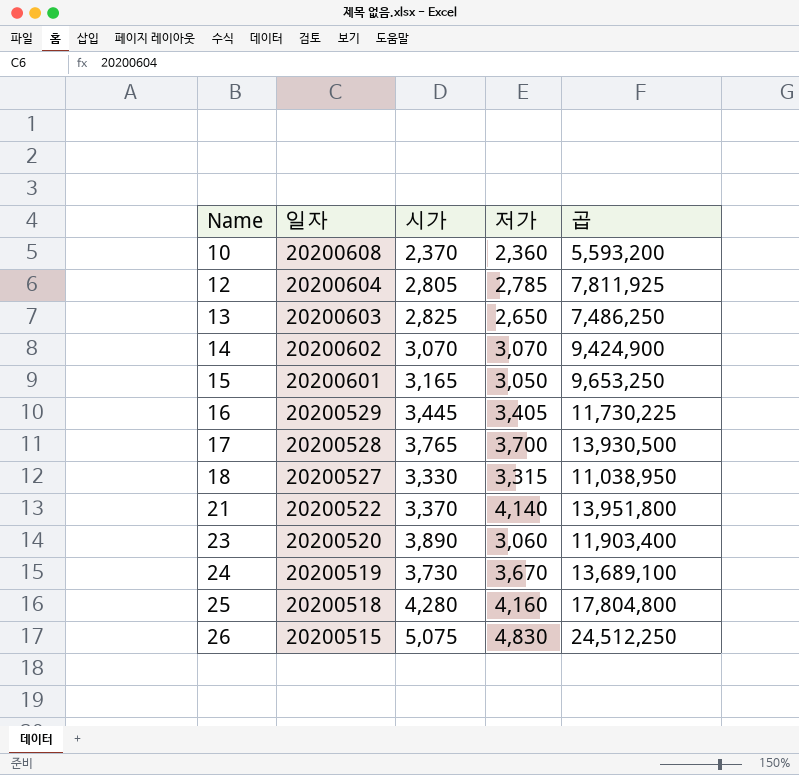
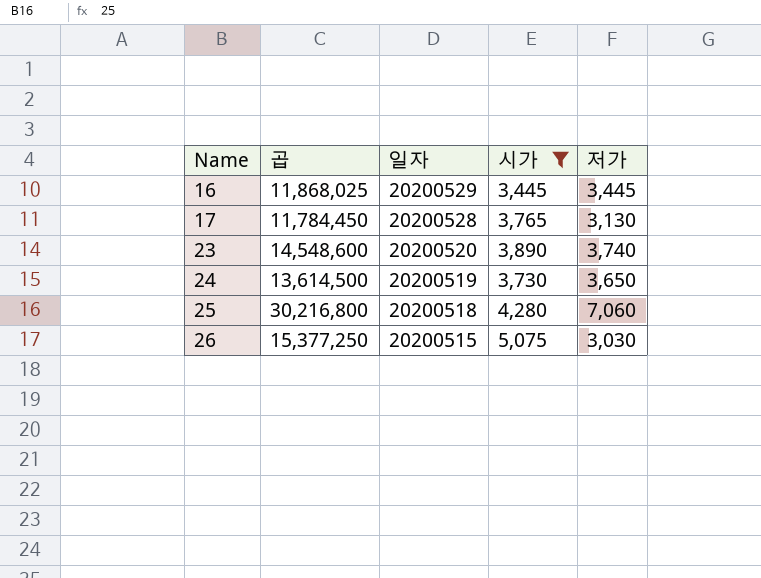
filter: none -> 시가 >= 3,445
column 곱 | position: 5 -> 2
16 | 곱: 11,730,225 -> 11,868,025
16 | 저가: 3,405 -> 3,445
17 | 곱: 13,930,500 -> 11,784,450
17 | 저가: 3,700 -> 3,130
23 | 곱: 11,903,400 -> 14,548,600
23 | 저가: 3,060 -> 3,740
24 | 곱: 13,689,100 -> 13,614,500
24 | 저가: 3,670 -> 3,650
25 | 곱: 17,804,800 -> 30,216,800
25 | 저가: 4,160 -> 7,060
26 | 곱: 24,512,250 -> 15,377,250
26 | 저가: 4,830 -> 3,030

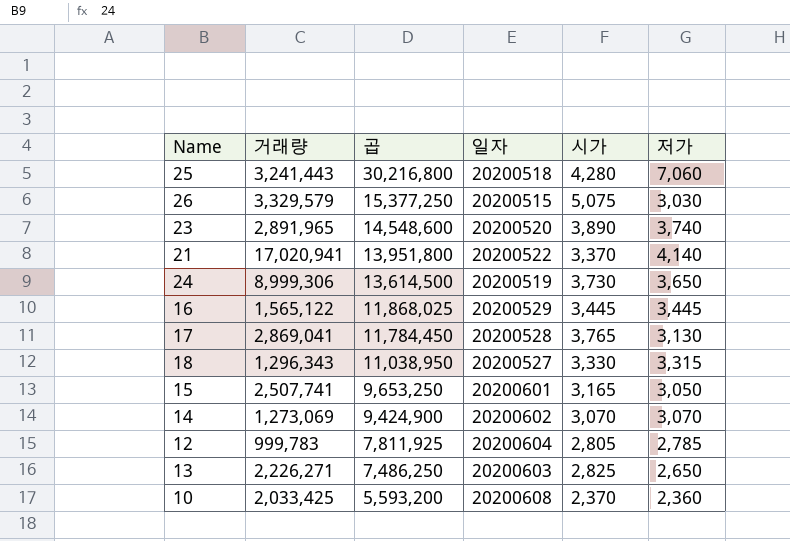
filter: 시가 >= 3,445 -> none
row order: Name ascending -> 곱 descending
column 거래량 | position: none -> 2

